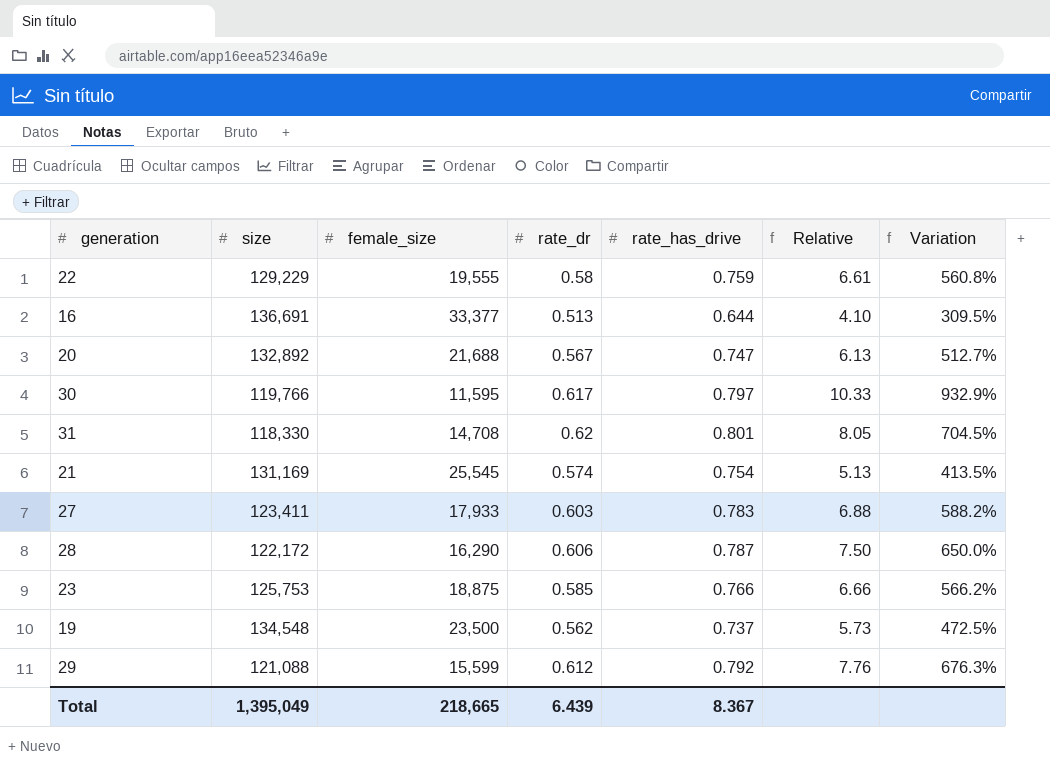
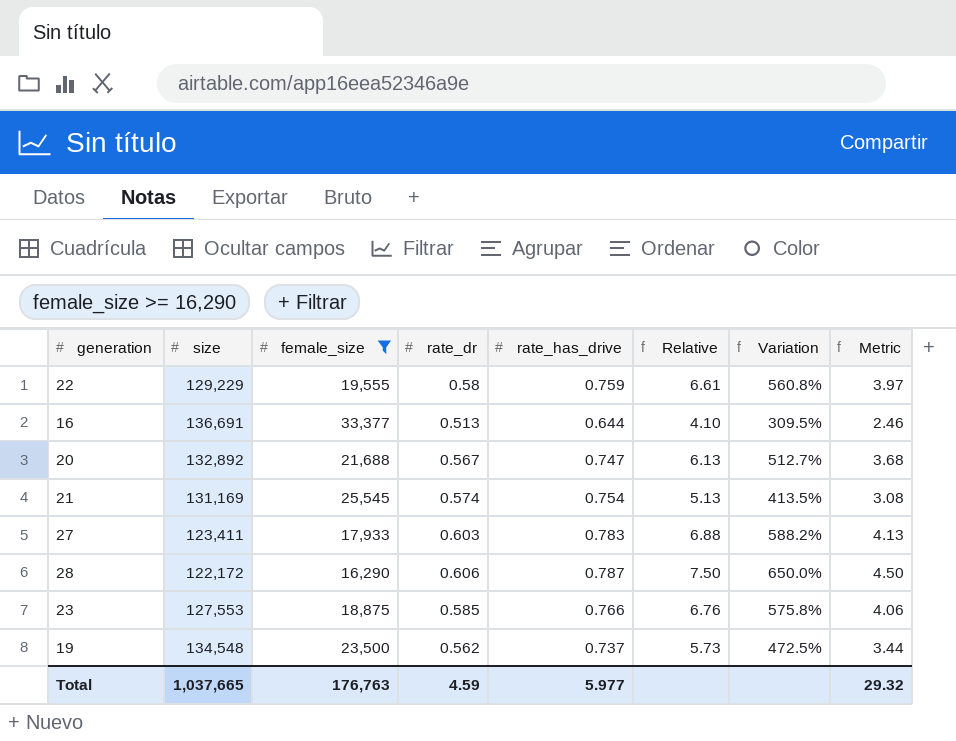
filter: none -> female_size >= 16,290
column Metric | formula: none -> [Relative] * 0.6
23 | size: 125,753 -> 127,553
23 | Relative: 6.66 -> 6.76
23 | Variation: 566.2% -> 575.8%
Total | size: 1,395,049 -> 1,037,665
Total | female_size: 218,665 -> 176,763
Total | rate_dr: 6.439 -> 4.59
Total | rate_has_drive: 8.367 -> 5.977

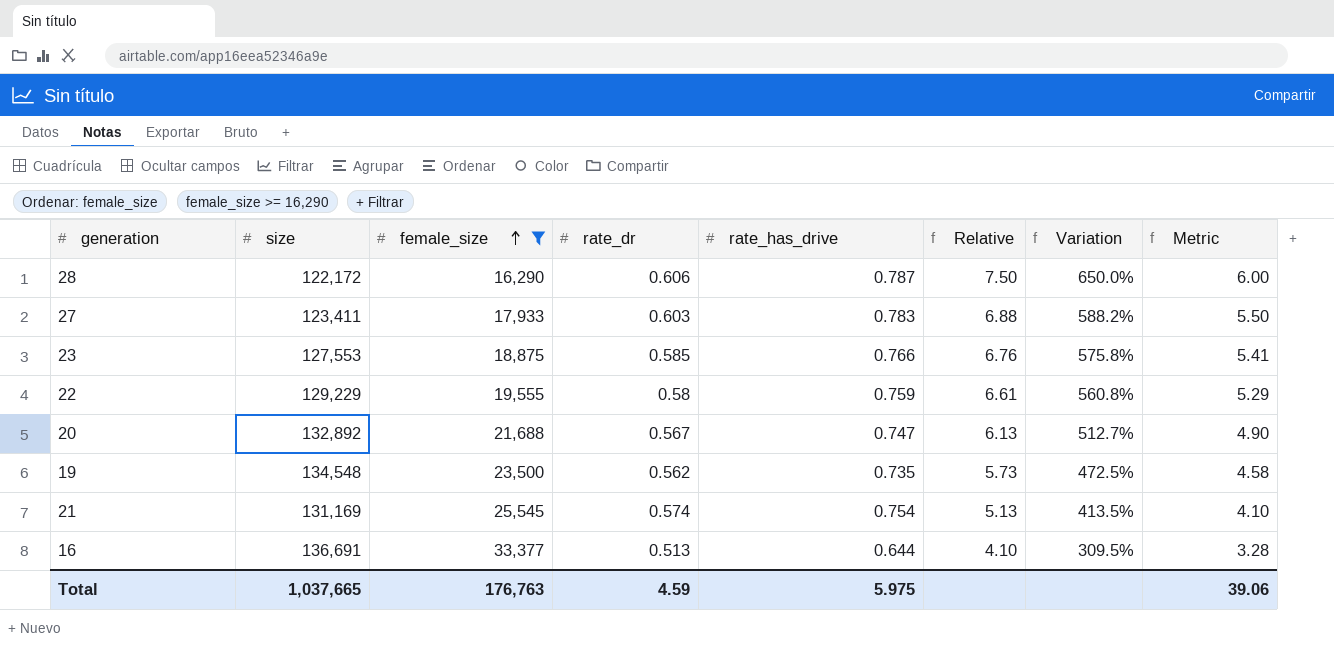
row order: none -> female_size ascending
column Metric | formula: [Relative] * 0.6 -> [Relative] * 0.8
19 | rate_has_drive: 0.737 -> 0.735
Total | rate_has_drive: 5.977 -> 5.975
Total | Metric: 29.32 -> 39.06

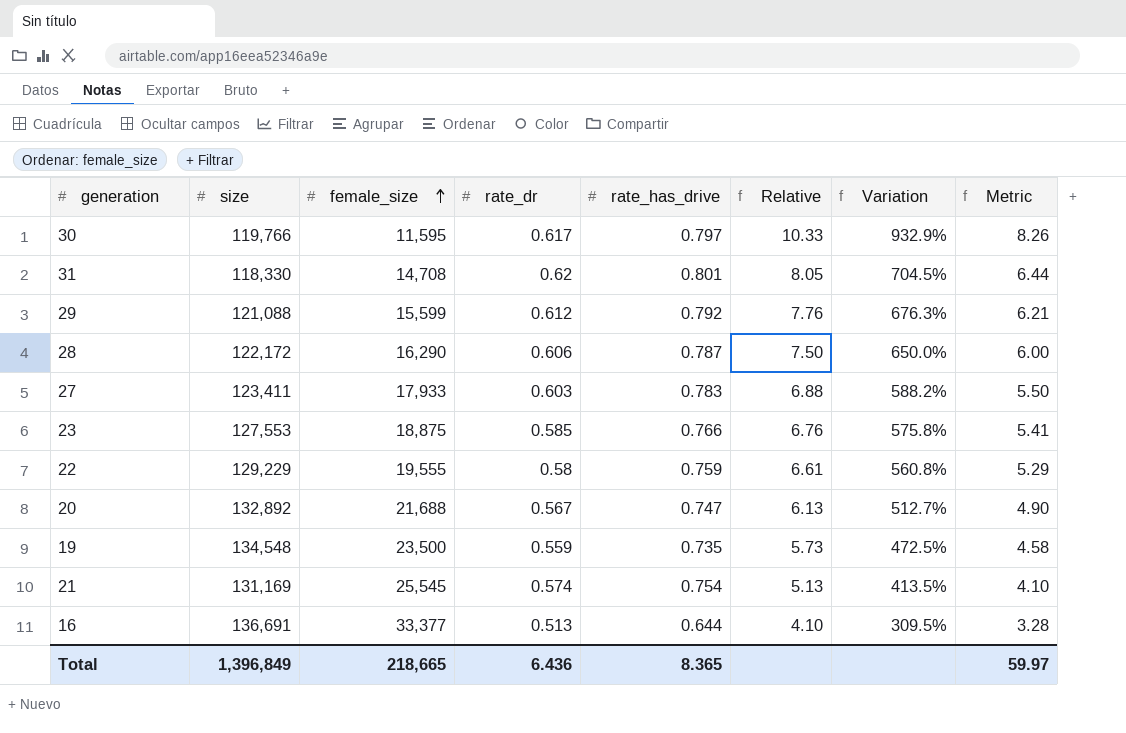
filter: female_size >= 16,290 -> none
19 | rate_dr: 0.562 -> 0.559
Total | size: 1,037,665 -> 1,396,849
Total | female_size: 176,763 -> 218,665
Total | rate_dr: 4.59 -> 6.436
Total | rate_has_drive: 5.975 -> 8.365
Total | Metric: 39.06 -> 59.97

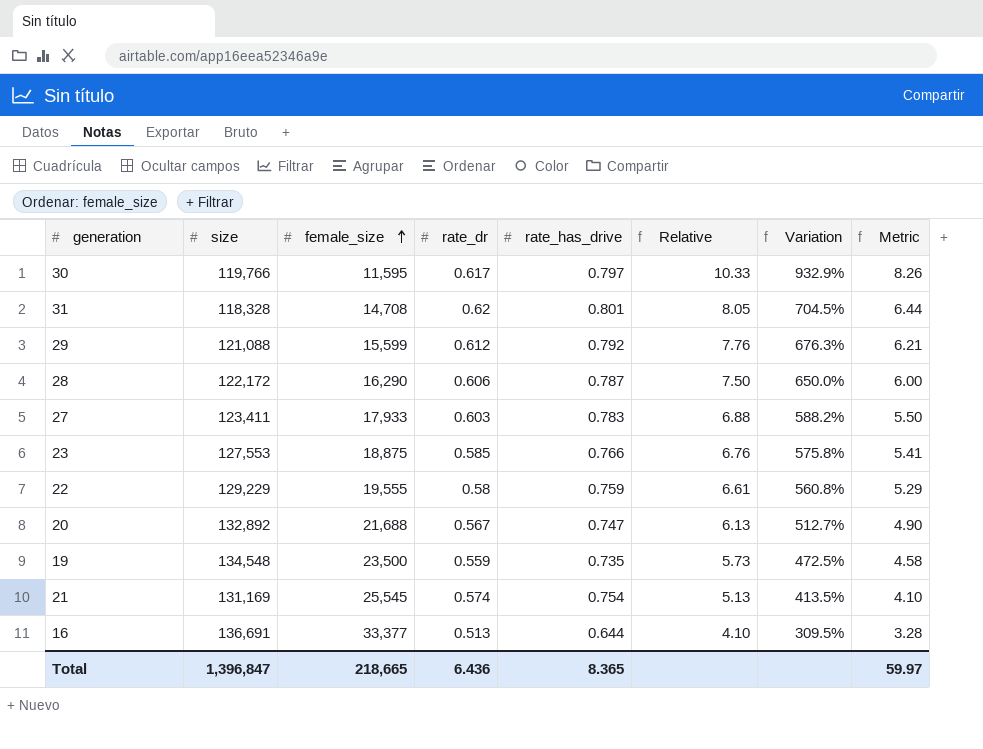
31 | size: 118,330 -> 118,328
Total | size: 1,396,849 -> 1,396,847

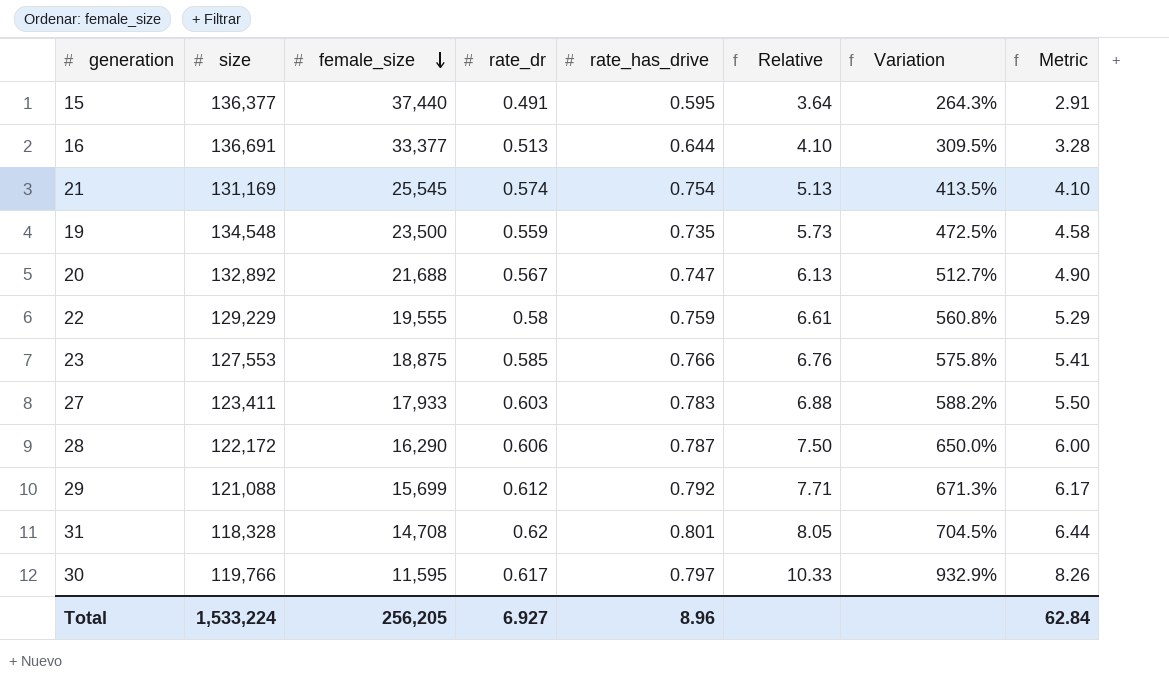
row order: female_size ascending -> female_size descending
row 15: none -> 136,377 | 37,440 | 0.491 | 0.595 | 3.64 | 264.3% | 2.91
29 | female_size: 15,599 -> 15,699
29 | Relative: 7.76 -> 7.71
29 | Variation: 676.3% -> 671.3%
29 | Metric: 6.21 -> 6.17
Total | size: 1,396,847 -> 1,533,224
Total | female_size: 218,665 -> 256,205
Total | rate_dr: 6.436 -> 6.927
Total | rate_has_drive: 8.365 -> 8.96
Total | Metric: 59.97 -> 62.84

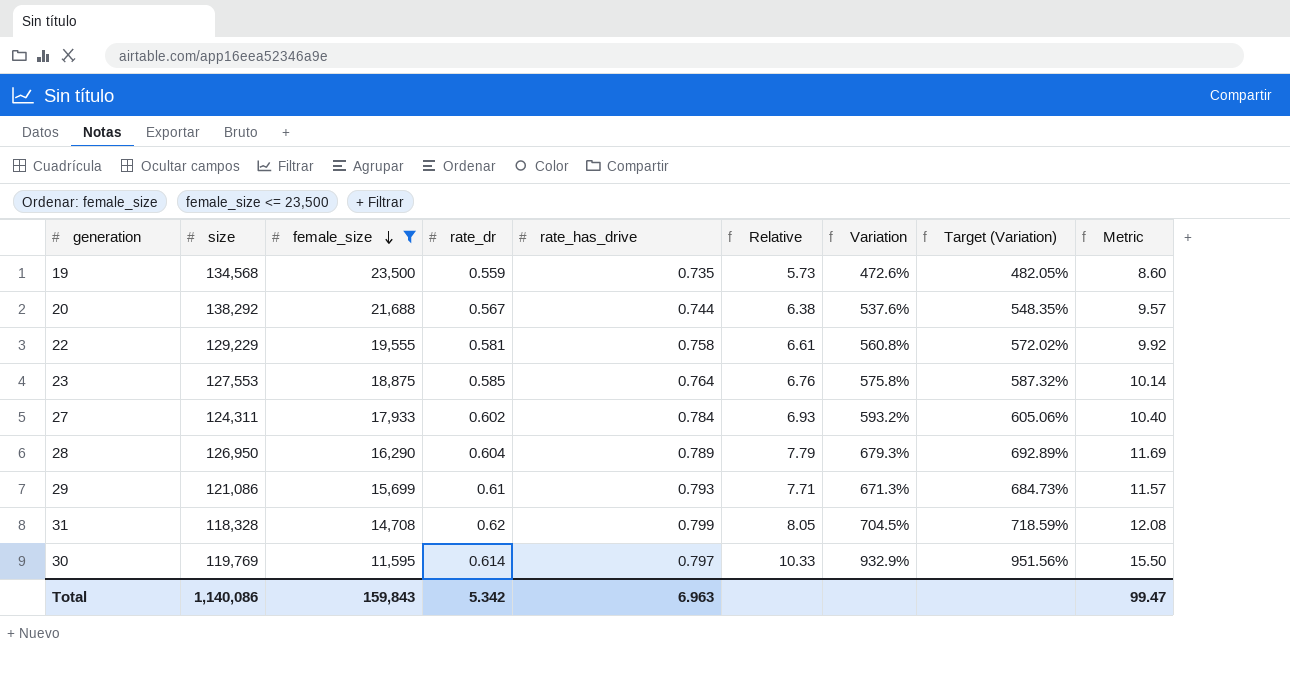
filter: none -> female_size <= 23,500
column Target (Variation) | formula: none -> [Variation] * 1.02
column Metric | formula: [Relative] * 0.8 -> [Relative] * 1.5
19 | size: 134,548 -> 134,568
19 | Variation: 472.5% -> 472.6%
20 | size: 132,892 -> 138,292
20 | rate_has_drive: 0.747 -> 0.744
20 | Relative: 6.13 -> 6.38
20 | Variation: 512.7% -> 537.6%
22 | rate_dr: 0.58 -> 0.581
22 | rate_has_drive: 0.759 -> 0.758
23 | rate_has_drive: 0.766 -> 0.764
27 | size: 123,411 -> 124,311
27 | rate_dr: 0.603 -> 0.602
27 | rate_has_drive: 0.783 -> 0.784
27 | Relative: 6.88 -> 6.93
27 | Variation: 588.2% -> 593.2%
28 | size: 122,172 -> 126,950
28 | rate_dr: 0.606 -> 0.604
28 | rate_has_drive: 0.787 -> 0.789
28 | Relative: 7.50 -> 7.79
28 | Variation: 650.0% -> 679.3%
29 | size: 121,088 -> 121,086
29 | rate_dr: 0.612 -> 0.61
29 | rate_has_drive: 0.792 -> 0.793
31 | rate_has_drive: 0.801 -> 0.799
30 | size: 119,766 -> 119,769
30 | rate_dr: 0.617 -> 0.614
Total | size: 1,533,224 -> 1,140,086
Total | female_size: 256,205 -> 159,843
Total | rate_dr: 6.927 -> 5.342
Total | rate_has_drive: 8.96 -> 6.963
Total | Metric: 62.84 -> 99.47

